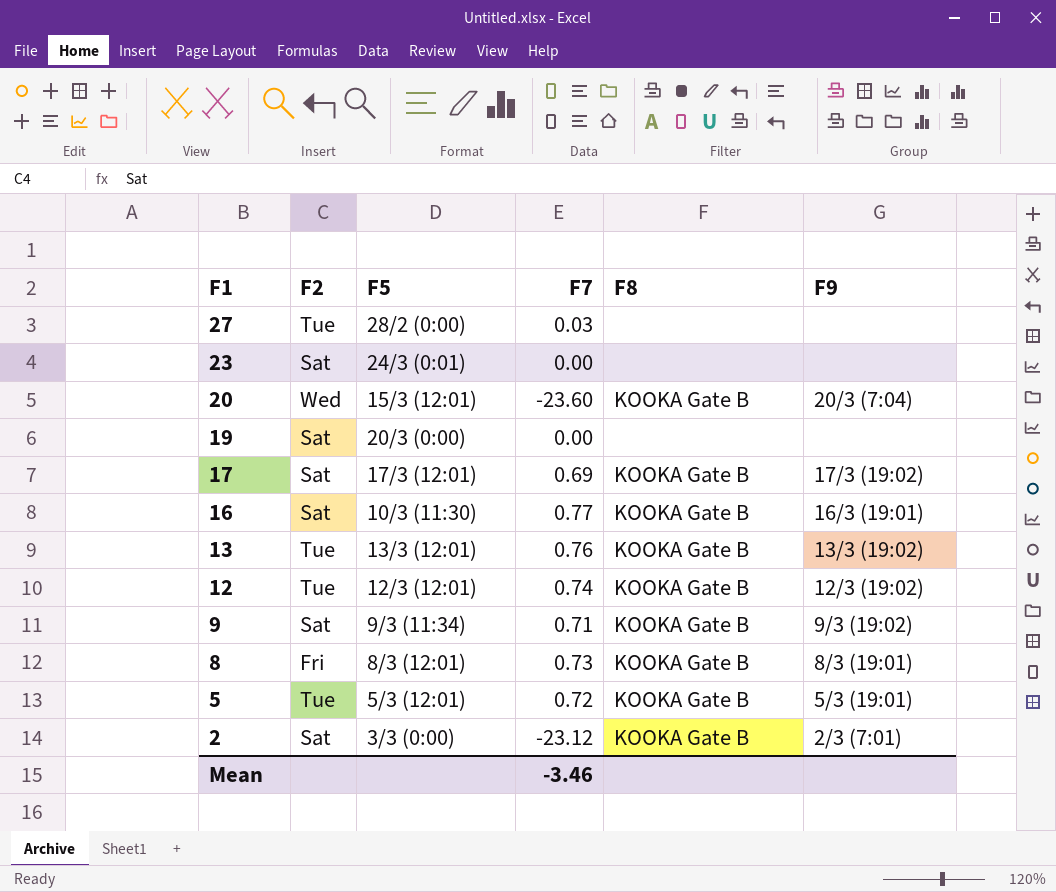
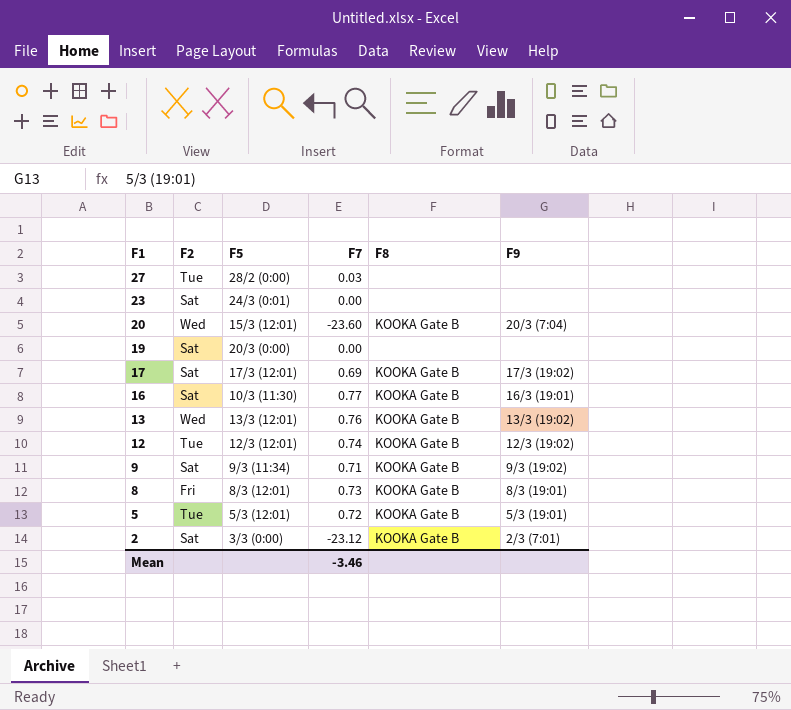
13 | F2: Tue -> Wed

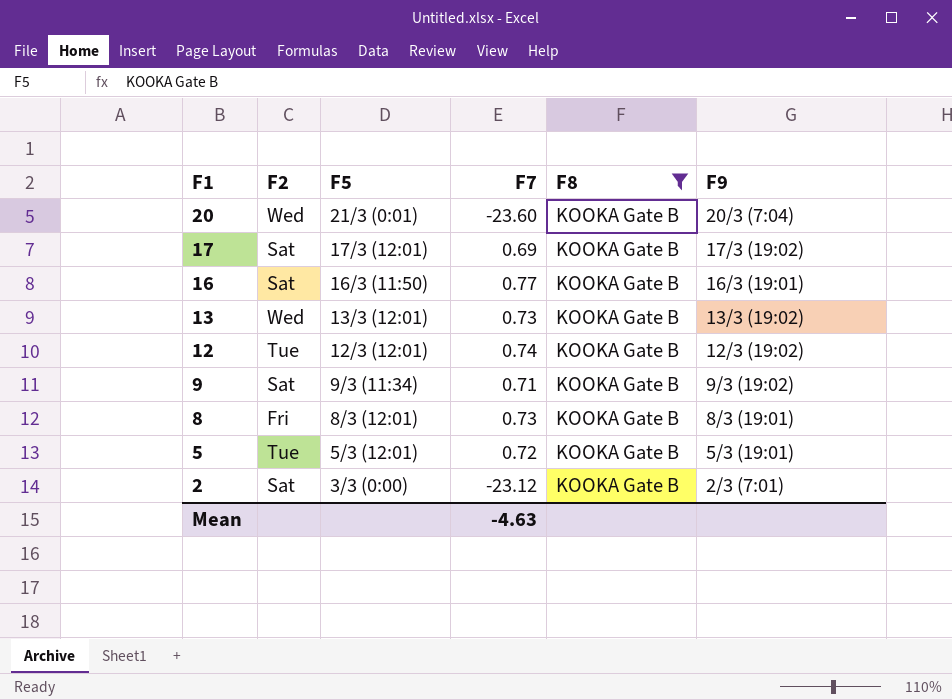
filter: none -> F8 = KOOKA Gate B
20 | F5: 15/3 (12:01) -> 21/3 (0:01)
16 | F5: 10/3 (11:30) -> 16/3 (11:50)
13 | F7: 0.76 -> 0.73
Mean | F7: -3.46 -> -4.63

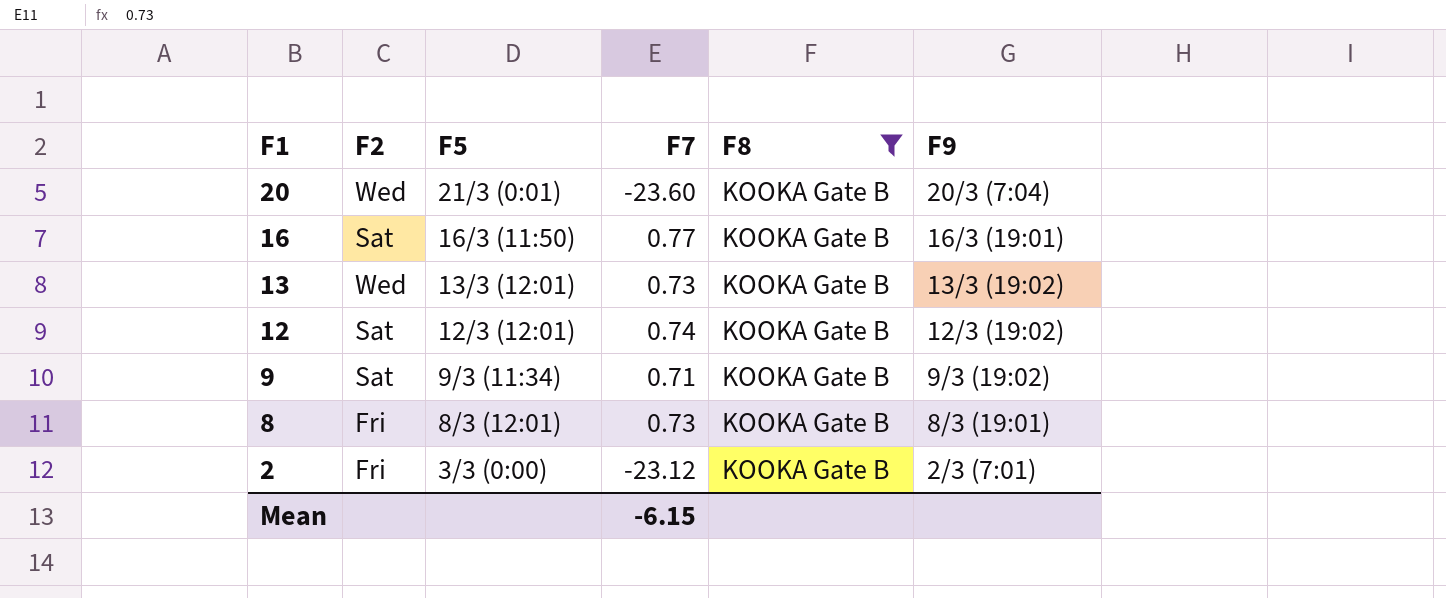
row 17: Sat | 17/3 (12:01) | 0.69 | KOOKA Gate B | 17/3 (19:02) -> none
row 5: Tue | 5/3 (12:01) | 0.72 | KOOKA Gate B | 5/3 (19:01) -> none
12 | F2: Tue -> Sat
2 | F2: Sat -> Fri
Mean | F7: -4.63 -> -6.15

